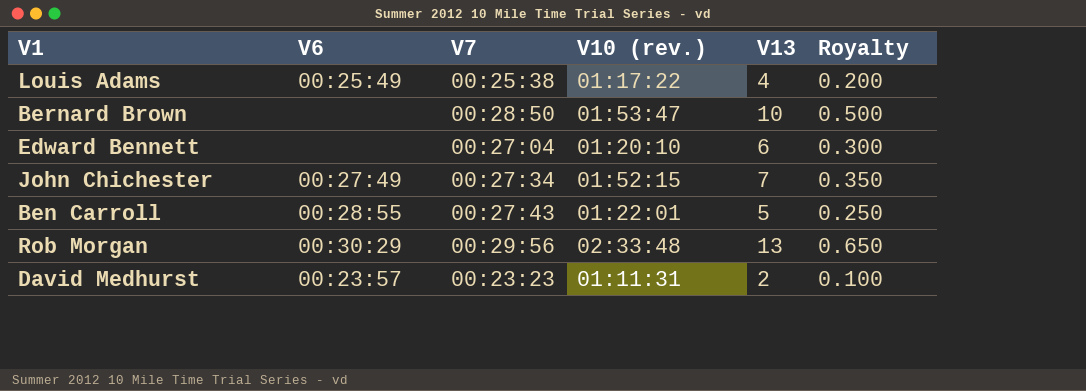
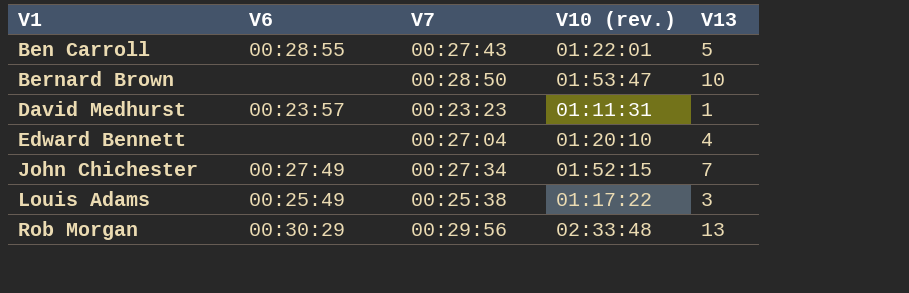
row order: none -> V1 ascending
column Royalty | formula: [V13] * 0.05 -> none
David Medhurst | V13: 2 -> 1
Edward Bennett | V13: 6 -> 4
Louis Adams | V13: 4 -> 3

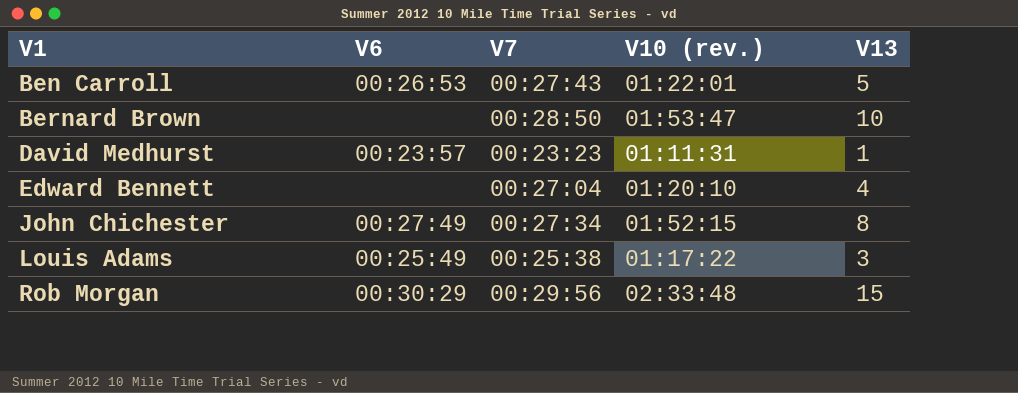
Ben Carroll | V6: 00:28:55 -> 00:26:53
John Chichester | V13: 7 -> 8
Rob Morgan | V13: 13 -> 15

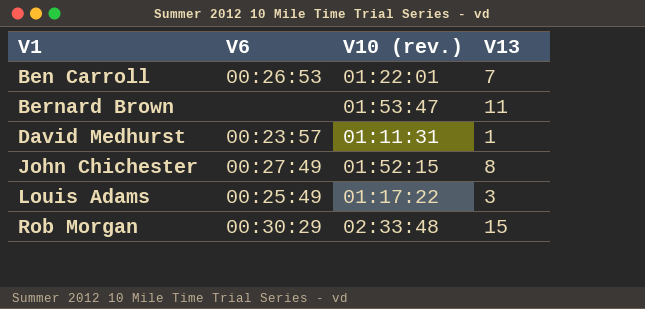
column V7 | position: 3 -> none
row Edward Bennett: none | 00:27:04 | 01:20:10 | 4 -> none
Ben Carroll | V13: 5 -> 7
Bernard Brown | V13: 10 -> 11

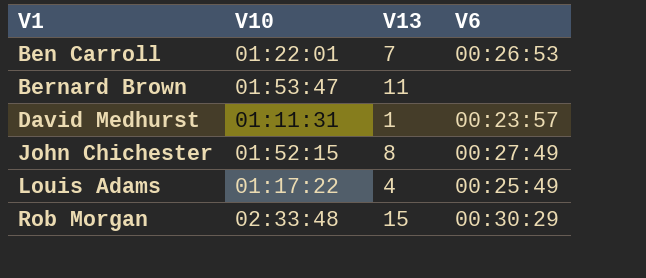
column name: V10 (rev.) -> V10
column V6 | position: 2 -> 4
Louis Adams | V13: 3 -> 4

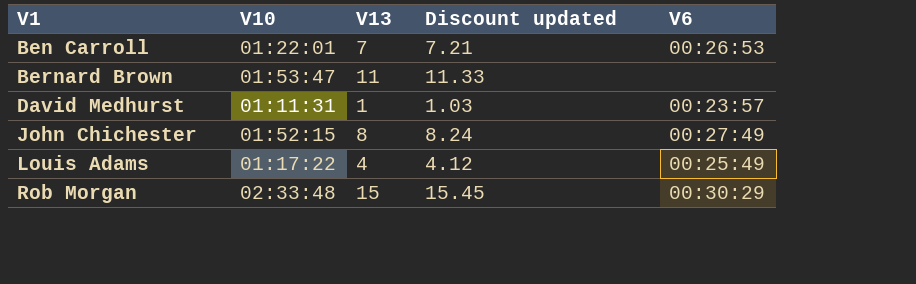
column Discount updated | formula: none -> [V13] * 1.03

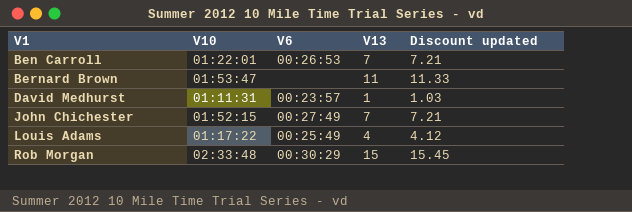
column V6 | position: 5 -> 3
John Chichester | V13: 8 -> 7
John Chichester | Discount updated: 8.24 -> 7.21

